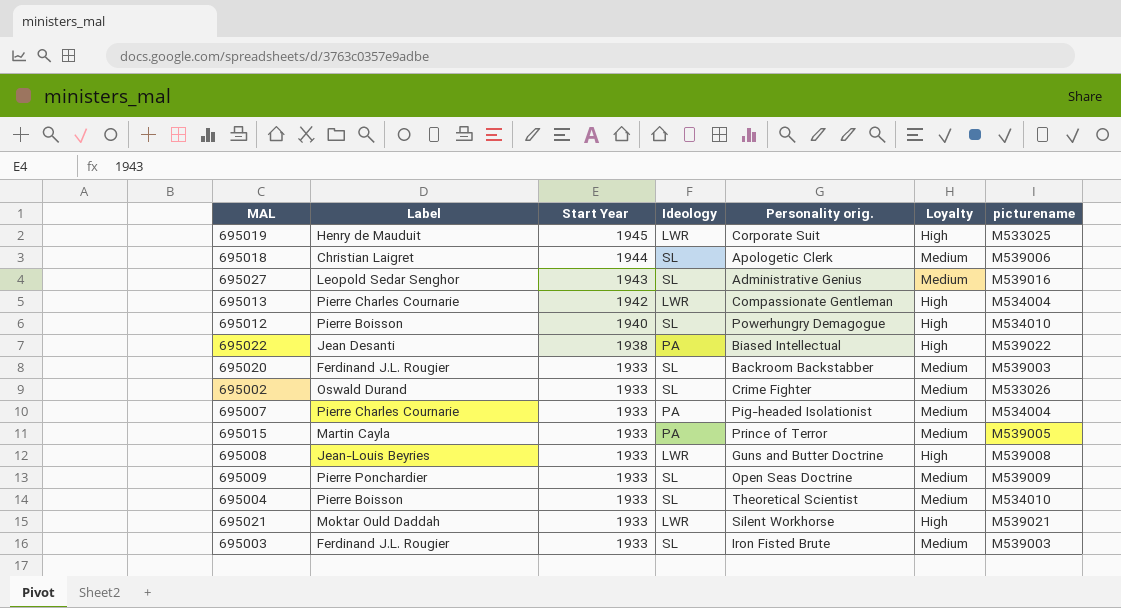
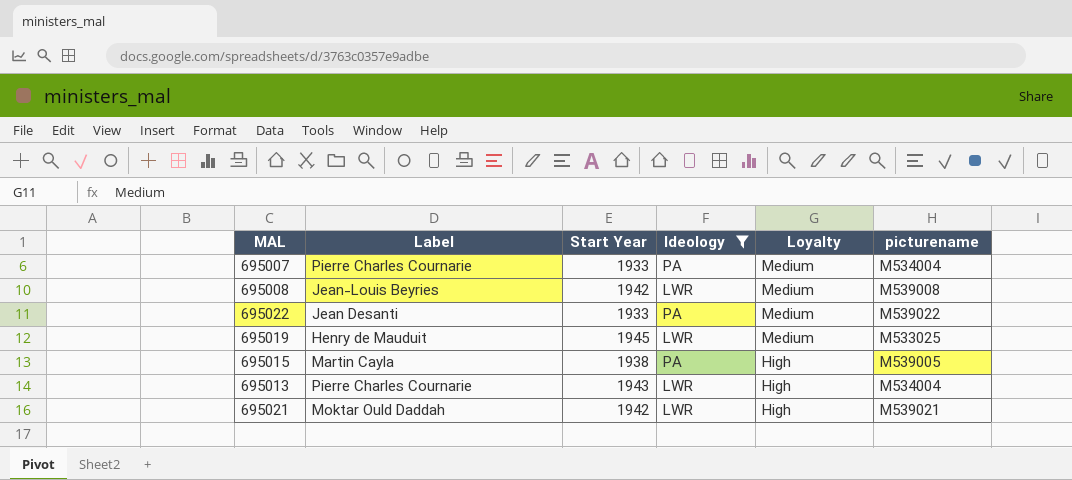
filter: none -> Ideology != SL
row order: Start Year descending -> Loyalty descending
column Personality orig. | position: 5 -> none
695008 | Start Year: 1933 -> 1942
695008 | Loyalty: High -> Medium
695022 | Start Year: 1938 -> 1933
695022 | Loyalty: High -> Medium
695019 | Loyalty: High -> Medium
695015 | Start Year: 1933 -> 1938
695015 | Loyalty: Medium -> High
695013 | Start Year: 1942 -> 1943
695021 | Start Year: 1933 -> 1942

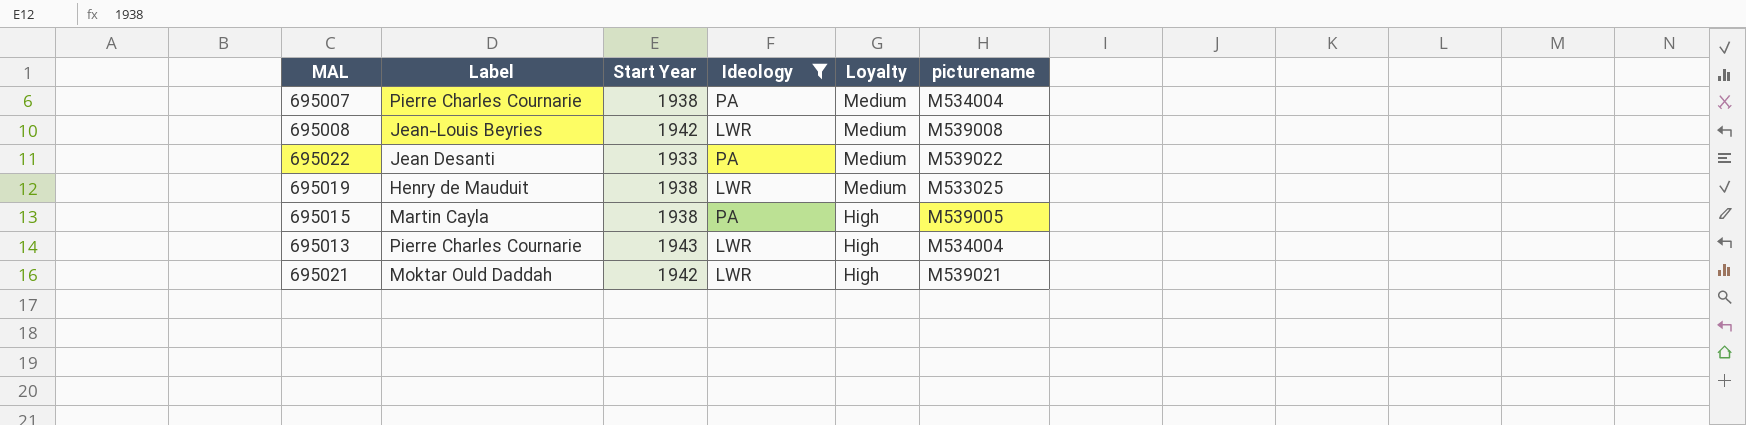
695007 | Start Year: 1933 -> 1938
695019 | Start Year: 1945 -> 1938

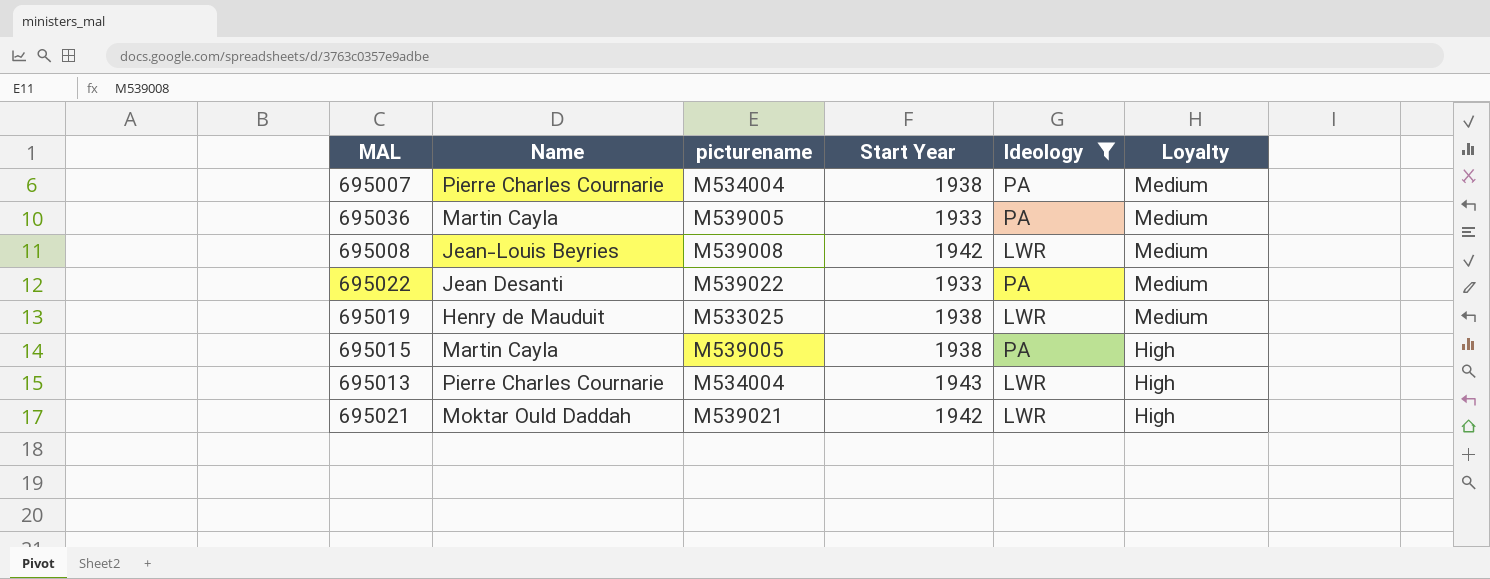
column name: Label -> Name
column picturename | position: 6 -> 3
row 695036: none -> Martin Cayla | M539005 | 1933 | PA | Medium

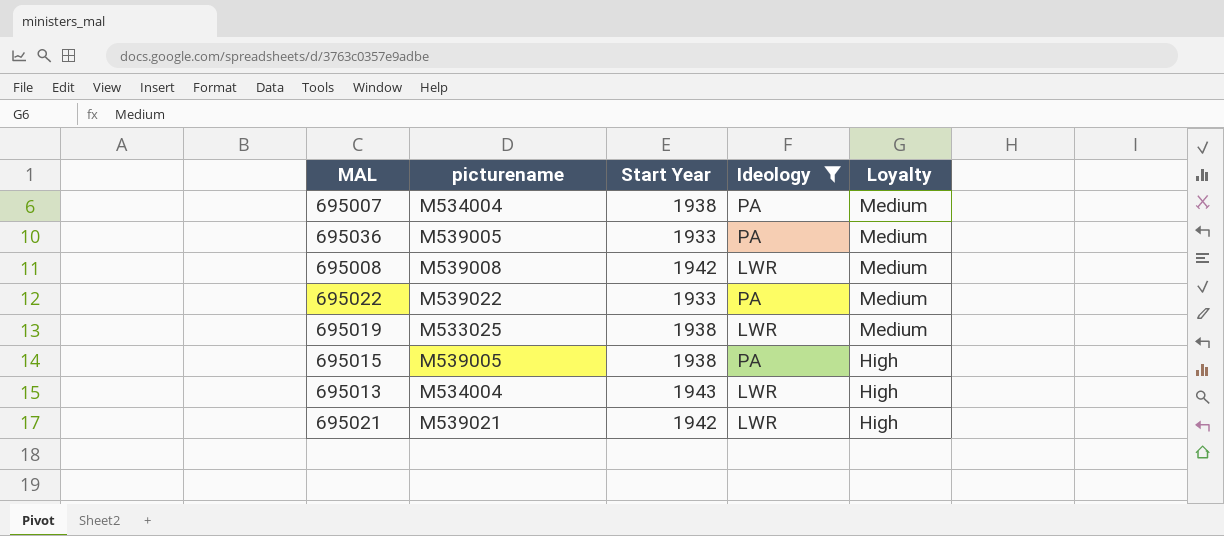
column Name | position: 2 -> none

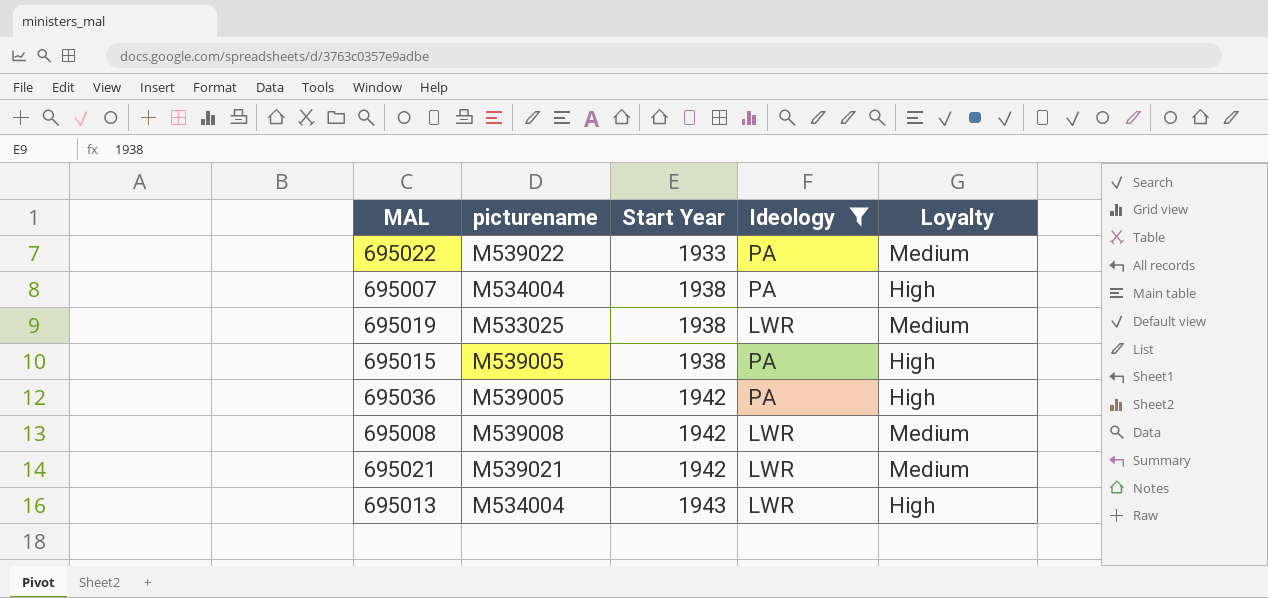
row order: Loyalty descending -> Start Year ascending
695007 | Loyalty: Medium -> High
695036 | Start Year: 1933 -> 1942
695036 | Loyalty: Medium -> High
695021 | Loyalty: High -> Medium

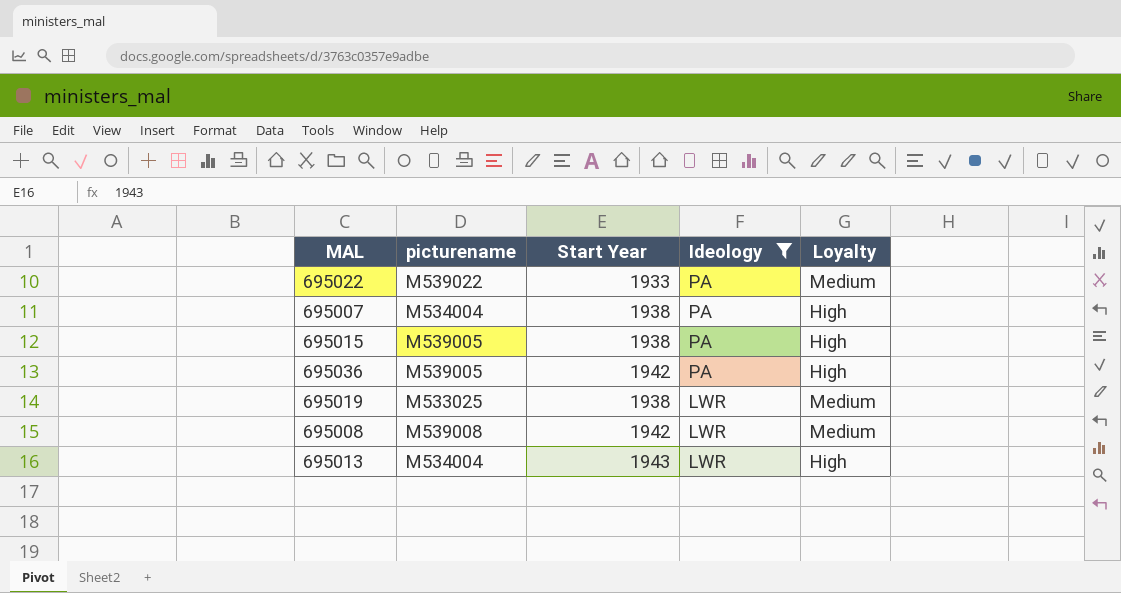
row order: Start Year ascending -> Ideology descending
row 695021: M539021 | 1942 | LWR | Medium -> none

